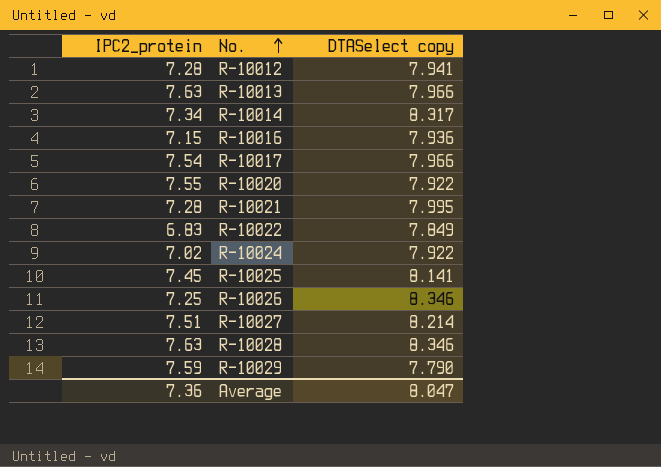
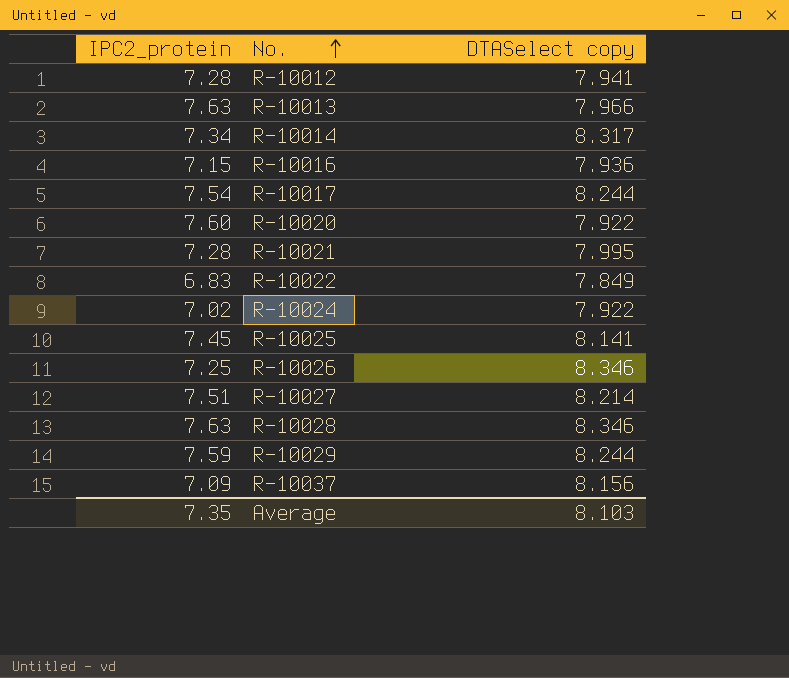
R-10017 | DTASelect copy: 7.966 -> 8.244
R-10020 | IPC2_protein: 7.55 -> 7.60
R-10029 | DTASelect copy: 7.790 -> 8.244
row R-10037: none -> 7.09 | 8.156
Average | IPC2_protein: 7.36 -> 7.35
Average | DTASelect copy: 8.047 -> 8.103

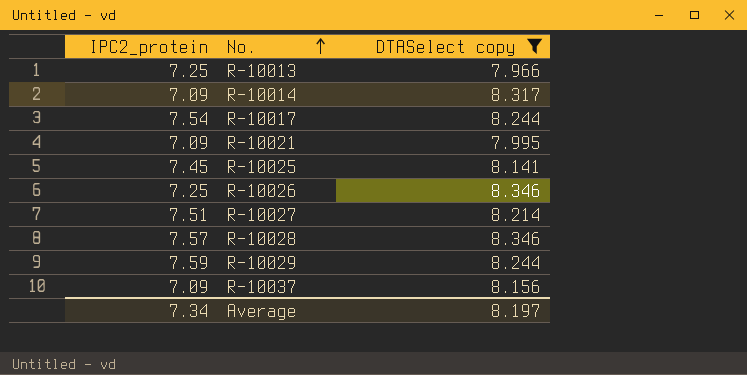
filter: none -> DTASelect copy >= 7.966
R-10013 | IPC2_protein: 7.63 -> 7.25
R-10014 | IPC2_protein: 7.34 -> 7.09
R-10021 | IPC2_protein: 7.28 -> 7.09
R-10028 | IPC2_protein: 7.63 -> 7.57
Average | IPC2_protein: 7.35 -> 7.34
Average | DTASelect copy: 8.103 -> 8.197

